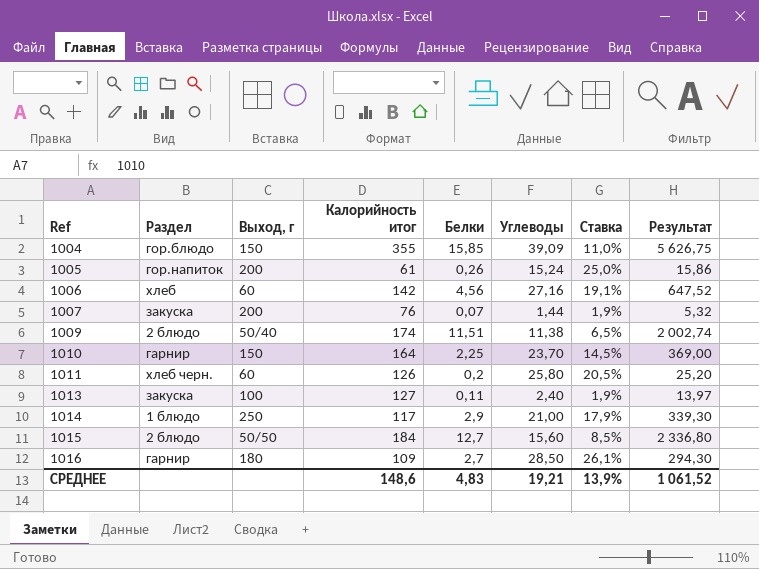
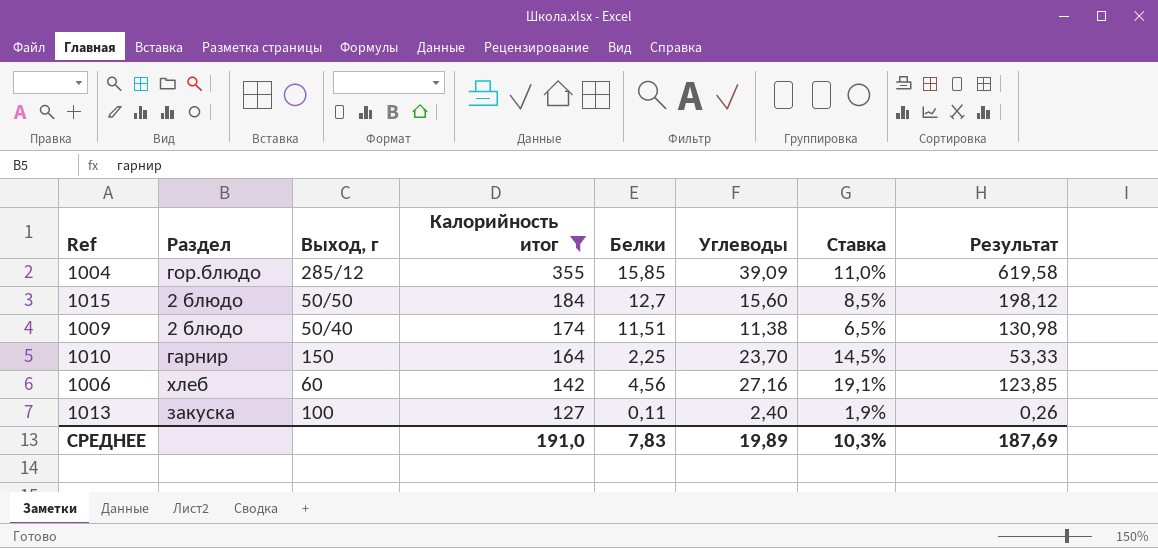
filter: none -> Калорийность итог >= 127
row order: Ref ascending -> Калорийность итог descending
column Результат | formula: [Калорийность итог] * [Белки] -> [Белки] * [Углеводы]
1004 | Выход, г: 150 -> 285/12
СРЕДНЕЕ | Калорийность итог: 148,6 -> 191,0
СРЕДНЕЕ | Белки: 4,83 -> 7,83
СРЕДНЕЕ | Углеводы: 19,21 -> 19,89
СРЕДНЕЕ | Ставка: 13,9% -> 10,3%
СРЕДНЕЕ | Результат: 1 061,52 -> 187,69

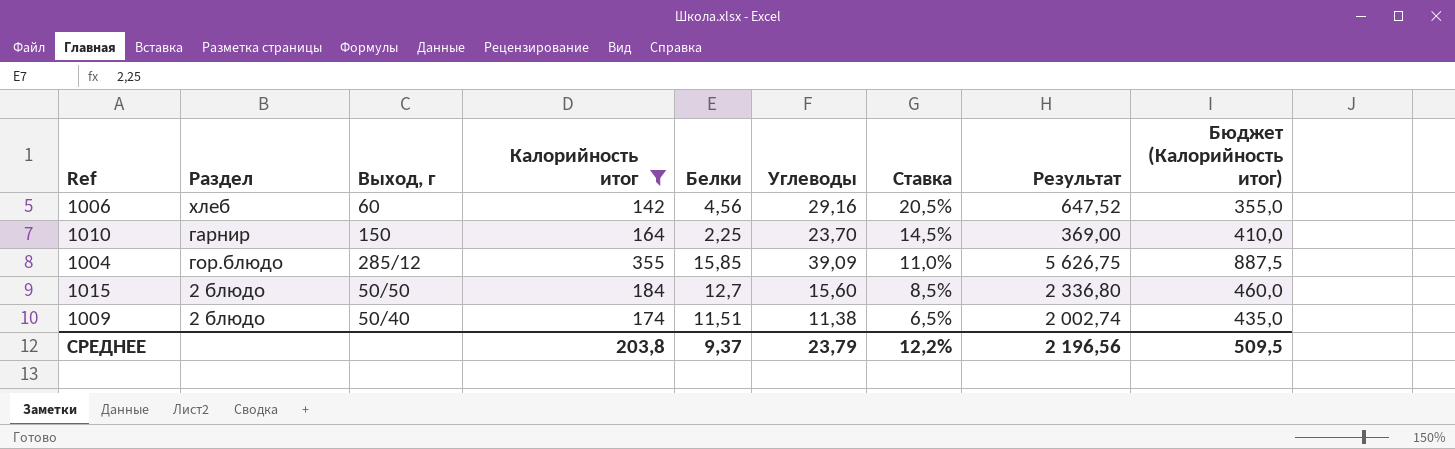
row order: Калорийность итог descending -> Ставка descending
column Результат | formula: [Белки] * [Углеводы] -> [Калорийность итог] * [Белки]
column Бюджет (Калорийность итог) | formula: none -> [Калорийность итог] * 2,5
row 1013: закуска | 100 | 127 | 0,11 | 2,40 | 1,9% | 0,26 -> none
1006 | Углеводы: 27,16 -> 29,16
1006 | Ставка: 19,1% -> 20,5%
СРЕДНЕЕ | Калорийность итог: 191,0 -> 203,8
СРЕДНЕЕ | Белки: 7,83 -> 9,37
СРЕДНЕЕ | Углеводы: 19,89 -> 23,79
СРЕДНЕЕ | Ставка: 10,3% -> 12,2%
СРЕДНЕЕ | Результат: 187,69 -> 2 196,56

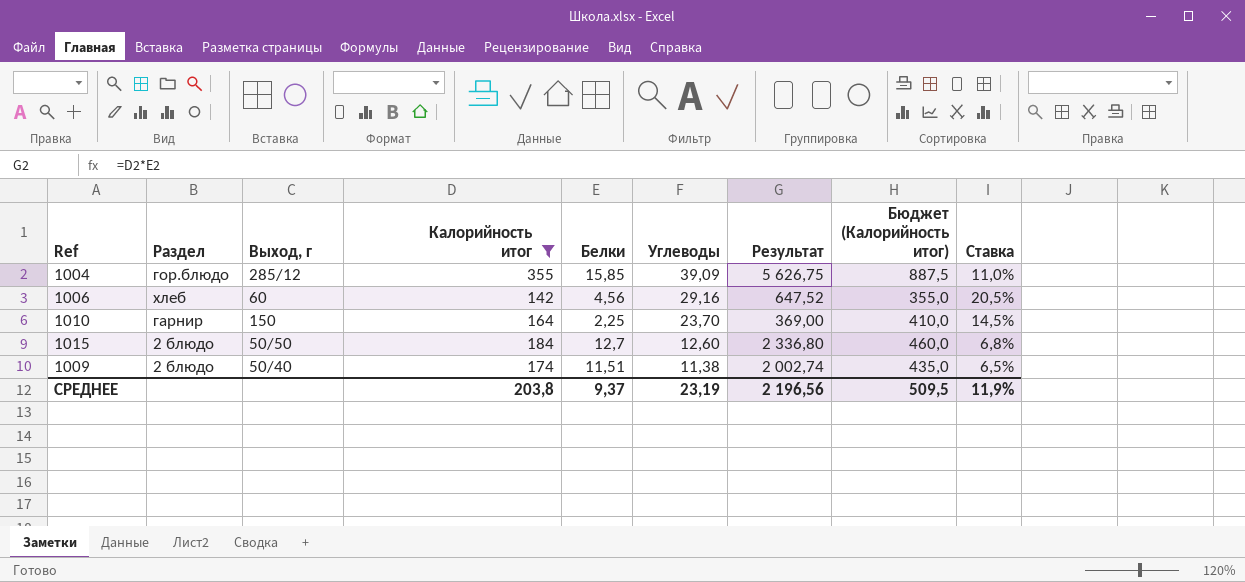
row order: Ставка descending -> Углеводы descending
column Ставка | position: 7 -> 9
1015 | Углеводы: 15,60 -> 12,60
1015 | Ставка: 8,5% -> 6,8%
СРЕДНЕЕ | Углеводы: 23,79 -> 23,19
СРЕДНЕЕ | Ставка: 12,2% -> 11,9%

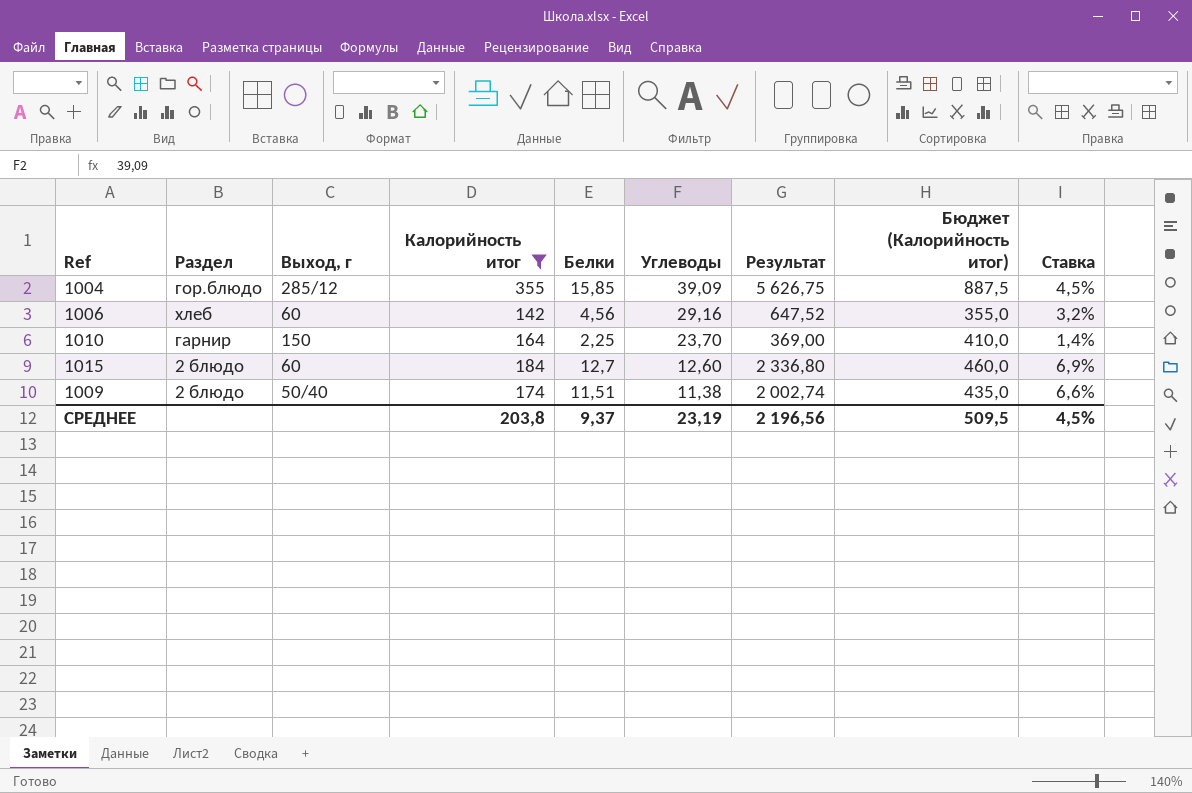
column Ставка | formula: [Углеводы] / [Калорийность итог] -> [Белки] / [Калорийность итог]
1015 | Выход, г: 50/50 -> 60
СРЕДНЕЕ | Ставка: 11,9% -> 4,5%

